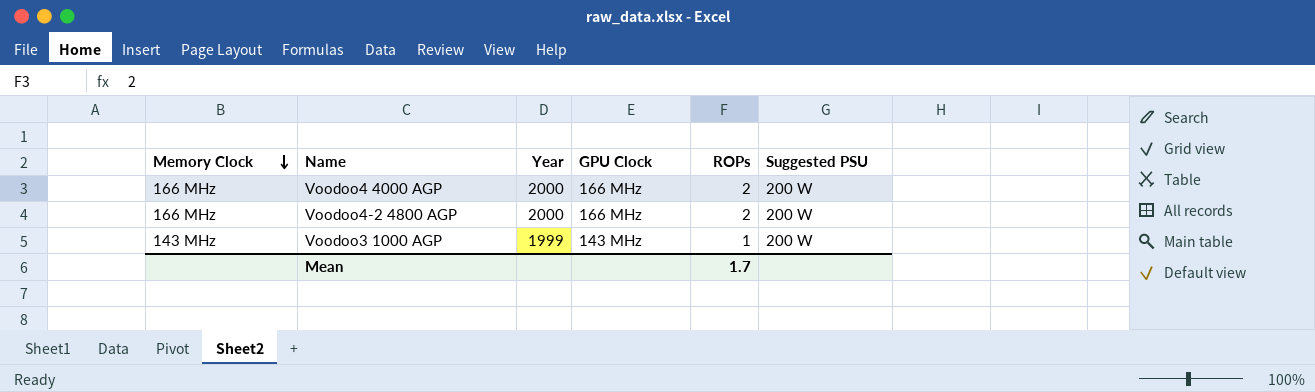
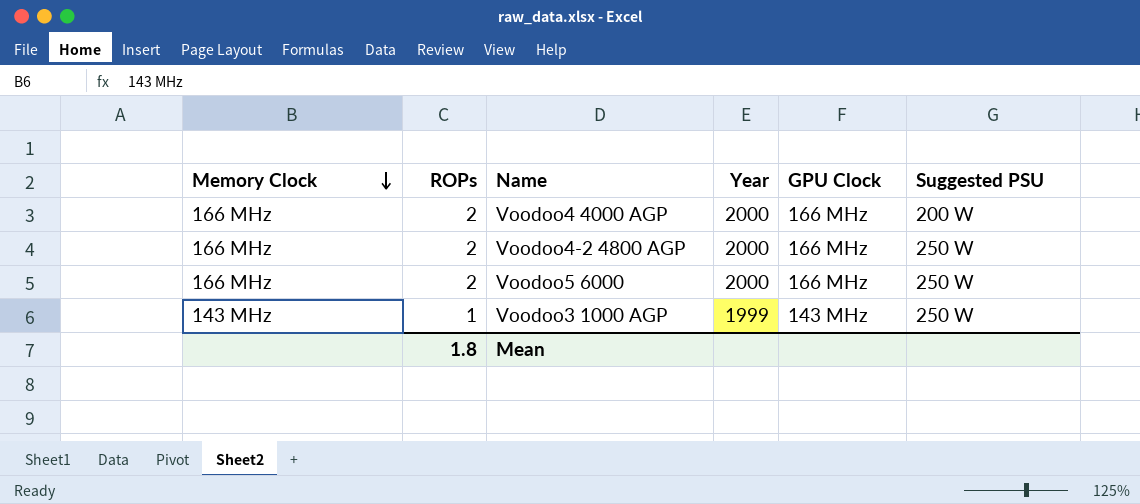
column ROPs | position: 5 -> 2
Voodoo4-2 4800 AGP | Suggested PSU: 200 W -> 250 W
row Voodoo5 6000: none -> 166 MHz | 2 | 2000 | 166 MHz | 250 W
Voodoo3 1000 AGP | Suggested PSU: 200 W -> 250 W
Mean | ROPs: 1.7 -> 1.8

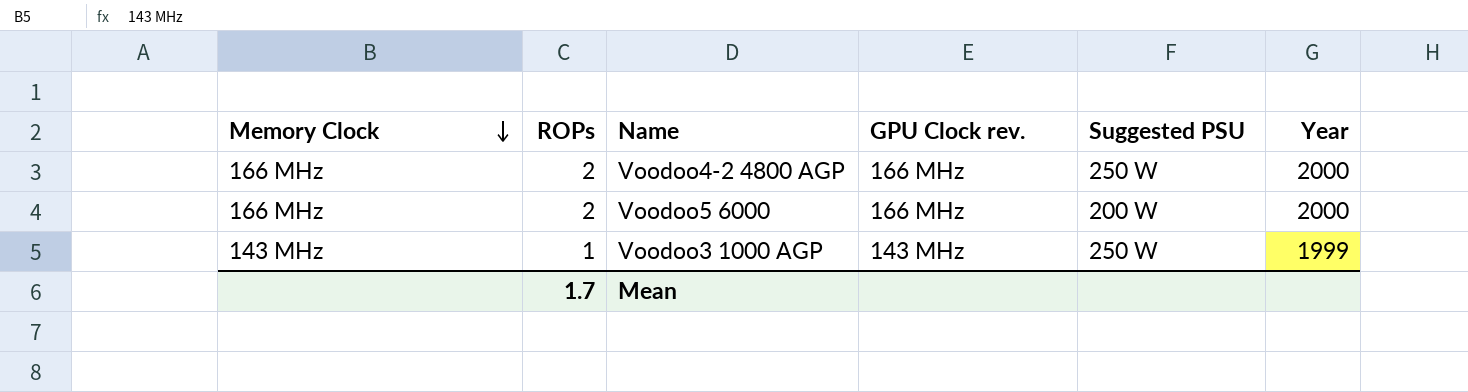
column name: GPU Clock -> GPU Clock rev.
column Year | position: 4 -> 6
row Voodoo4 4000 AGP: 166 MHz | 2 | 2000 | 166 MHz | 200 W -> none
Voodoo5 6000 | Suggested PSU: 250 W -> 200 W
Mean | ROPs: 1.8 -> 1.7

